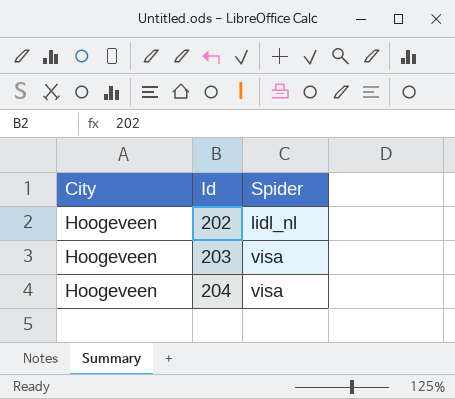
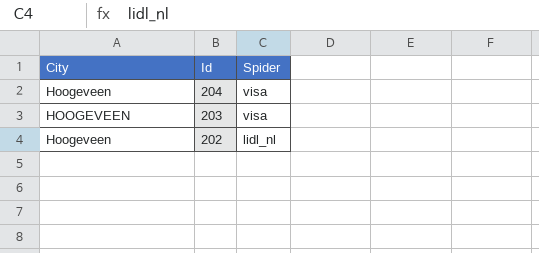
row order: Id ascending -> Id descending
203 | City: Hoogeveen -> HOOGEVEEN

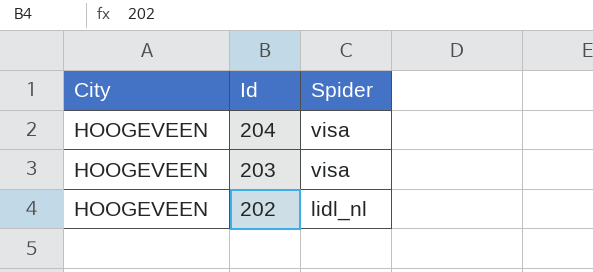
204 | City: Hoogeveen -> HOOGEVEEN
202 | City: Hoogeveen -> HOOGEVEEN

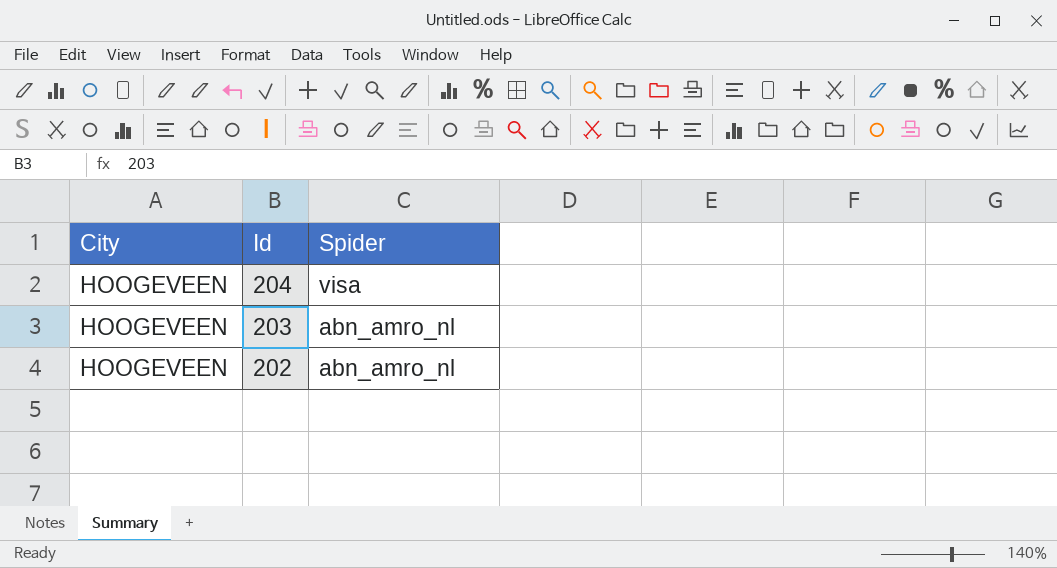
203 | Spider: visa -> abn_amro_nl
202 | Spider: lidl_nl -> abn_amro_nl

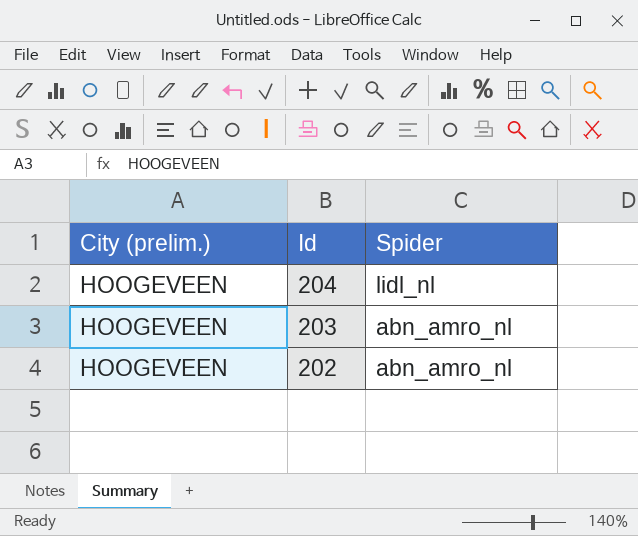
column name: City -> City (prelim.)
204 | Spider: visa -> lidl_nl

